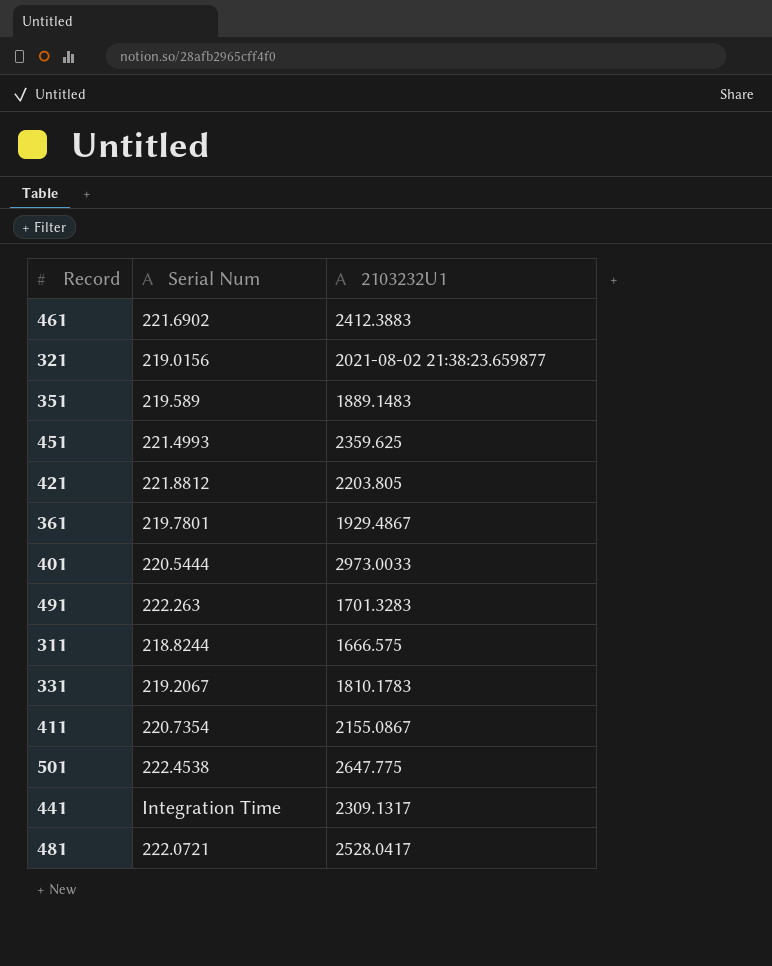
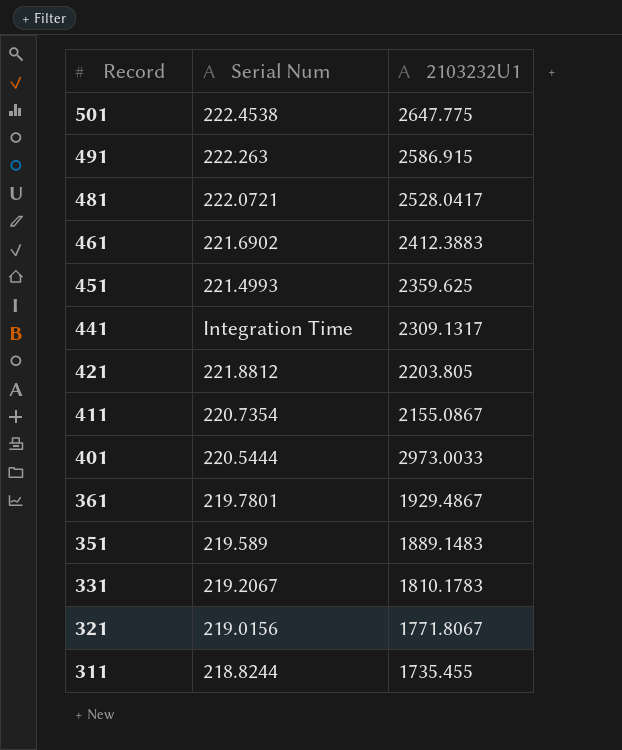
row order: none -> Record descending
491 | 2103232U1: 1701.3283 -> 2586.915
321 | 2103232U1: 2021-08-02 21:38:23.659877 -> 1771.8067
311 | 2103232U1: 1666.575 -> 1735.455

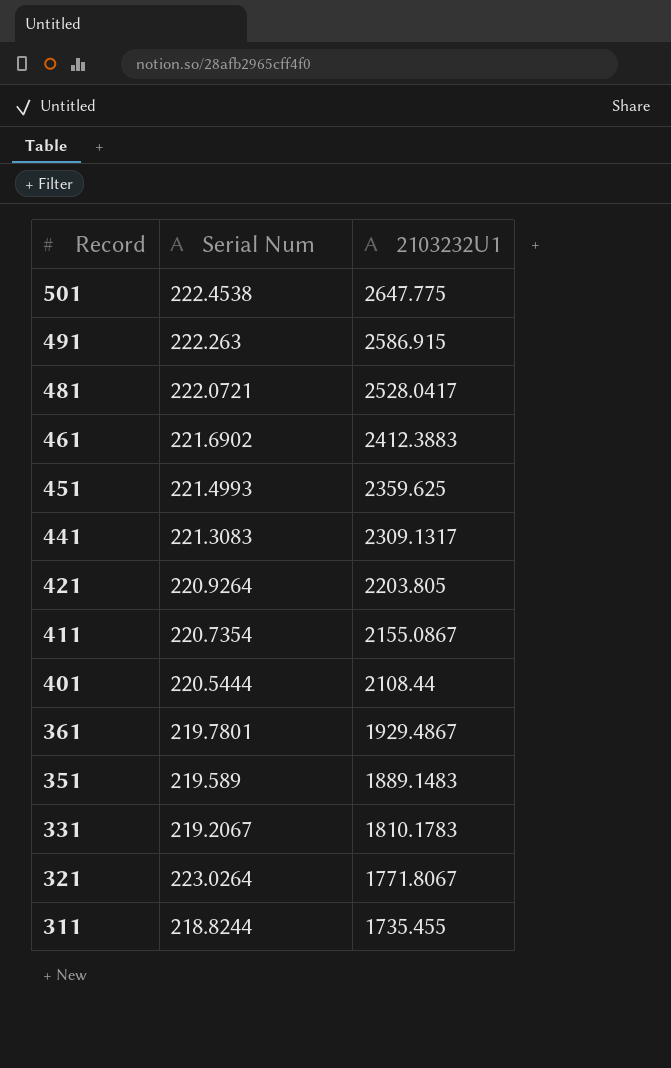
441 | Serial Num: Integration Time -> 221.3083
421 | Serial Num: 221.8812 -> 220.9264
401 | 2103232U1: 2973.0033 -> 2108.44
321 | Serial Num: 219.0156 -> 223.0264

